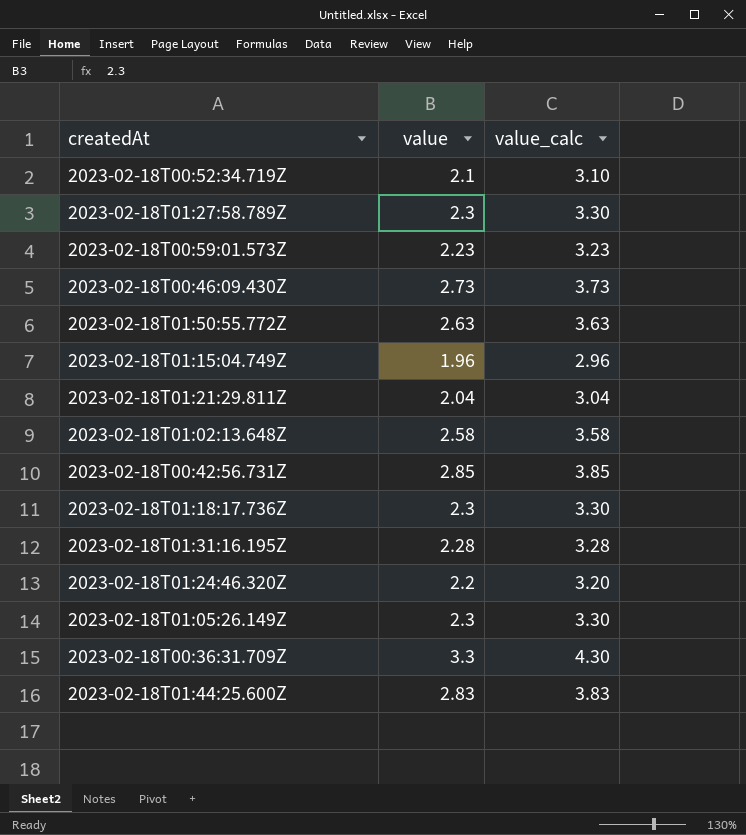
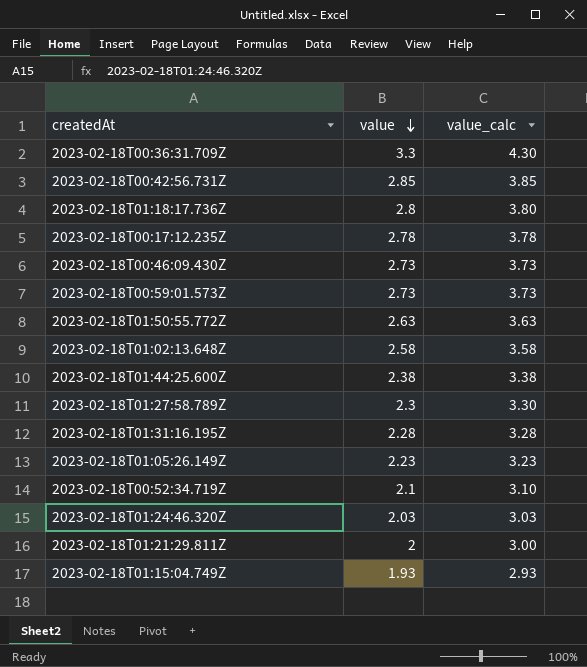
row order: none -> value descending
2023-02-18T01:18:17.736Z | value: 2.3 -> 2.8
2023-02-18T01:18:17.736Z | value_calc: 3.30 -> 3.80
row 2023-02-18T00:17:12.235Z: none -> 2.78 | 3.78
2023-02-18T00:59:01.573Z | value: 2.23 -> 2.73
2023-02-18T00:59:01.573Z | value_calc: 3.23 -> 3.73
2023-02-18T01:44:25.600Z | value: 2.83 -> 2.38
2023-02-18T01:44:25.600Z | value_calc: 3.83 -> 3.38
2023-02-18T01:05:26.149Z | value: 2.3 -> 2.23
2023-02-18T01:05:26.149Z | value_calc: 3.30 -> 3.23
2023-02-18T01:24:46.320Z | value: 2.2 -> 2.03
2023-02-18T01:24:46.320Z | value_calc: 3.20 -> 3.03
2023-02-18T01:21:29.811Z | value: 2.04 -> 2
2023-02-18T01:21:29.811Z | value_calc: 3.04 -> 3.00
2023-02-18T01:15:04.749Z | value: 1.96 -> 1.93
2023-02-18T01:15:04.749Z | value_calc: 2.96 -> 2.93

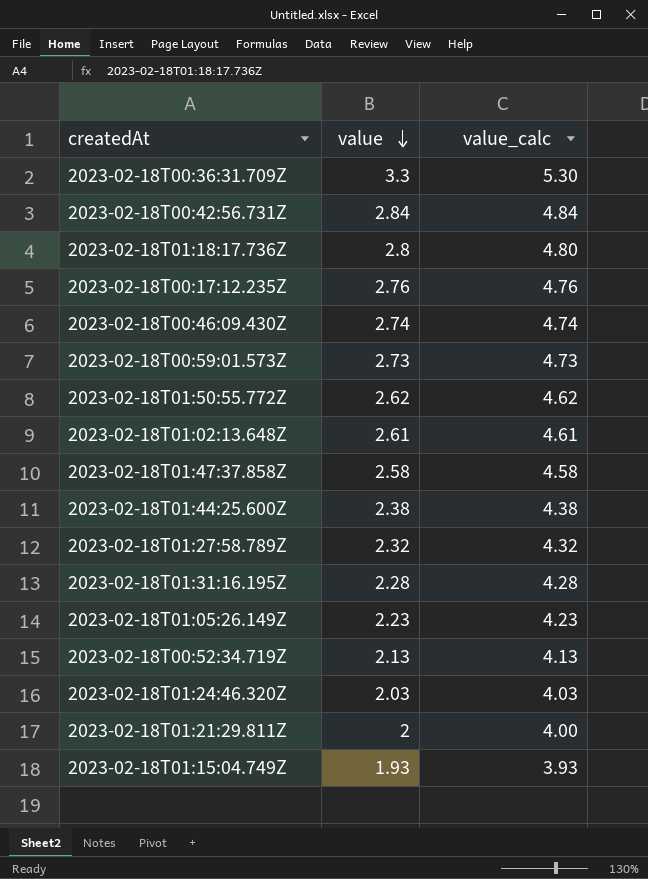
column value_calc | formula: [value] + 1 -> [value] + 2
2023-02-18T00:42:56.731Z | value: 2.85 -> 2.84
2023-02-18T00:17:12.235Z | value: 2.78 -> 2.76
2023-02-18T00:46:09.430Z | value: 2.73 -> 2.74
2023-02-18T01:50:55.772Z | value: 2.63 -> 2.62
2023-02-18T01:02:13.648Z | value: 2.58 -> 2.61
row 2023-02-18T01:47:37.858Z: none -> 2.58 | 4.58
2023-02-18T01:27:58.789Z | value: 2.3 -> 2.32
2023-02-18T00:52:34.719Z | value: 2.1 -> 2.13

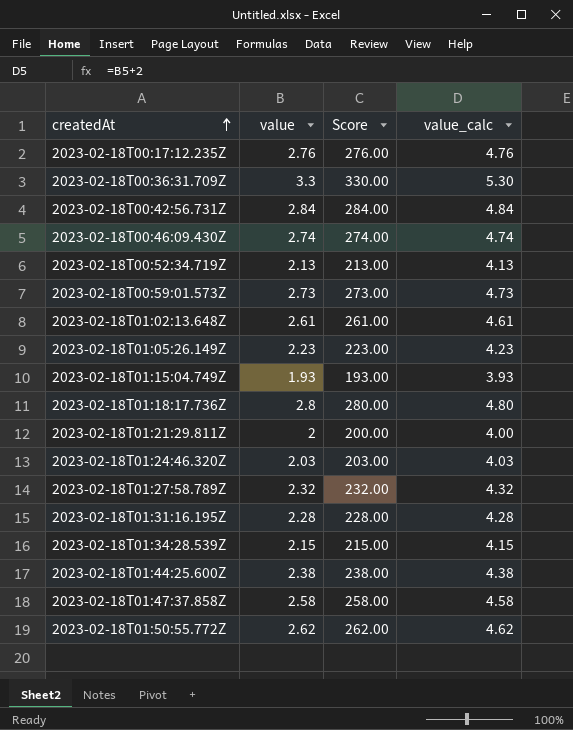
row order: value descending -> createdAt ascending
column Score | formula: none -> [value] * 100
row 2023-02-18T01:34:28.539Z: none -> 2.15 | 215.00 | 4.15

